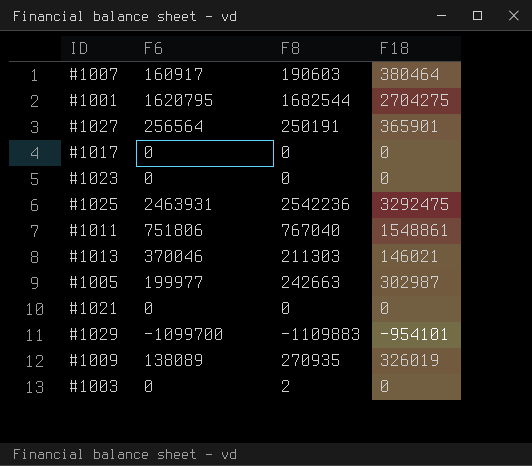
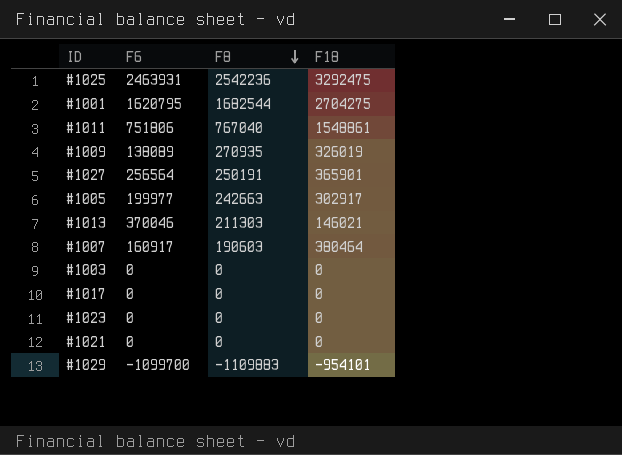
row order: none -> F8 descending
#1005 | F18: 302987 -> 302917
#1003 | F8: 2 -> 0

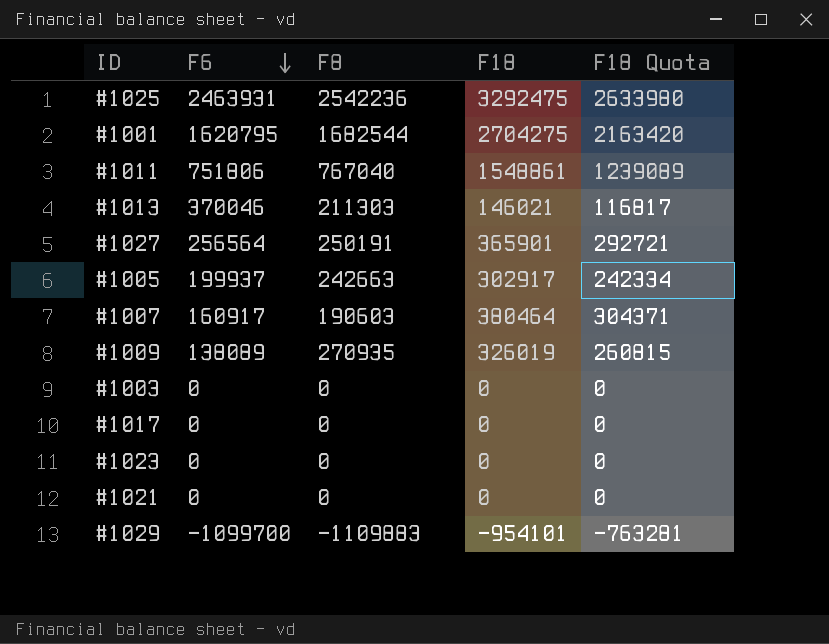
row order: F8 descending -> F6 descending
column F18 Quota | formula: none -> [F18] * 0.8
#1005 | F6: 199977 -> 199937

